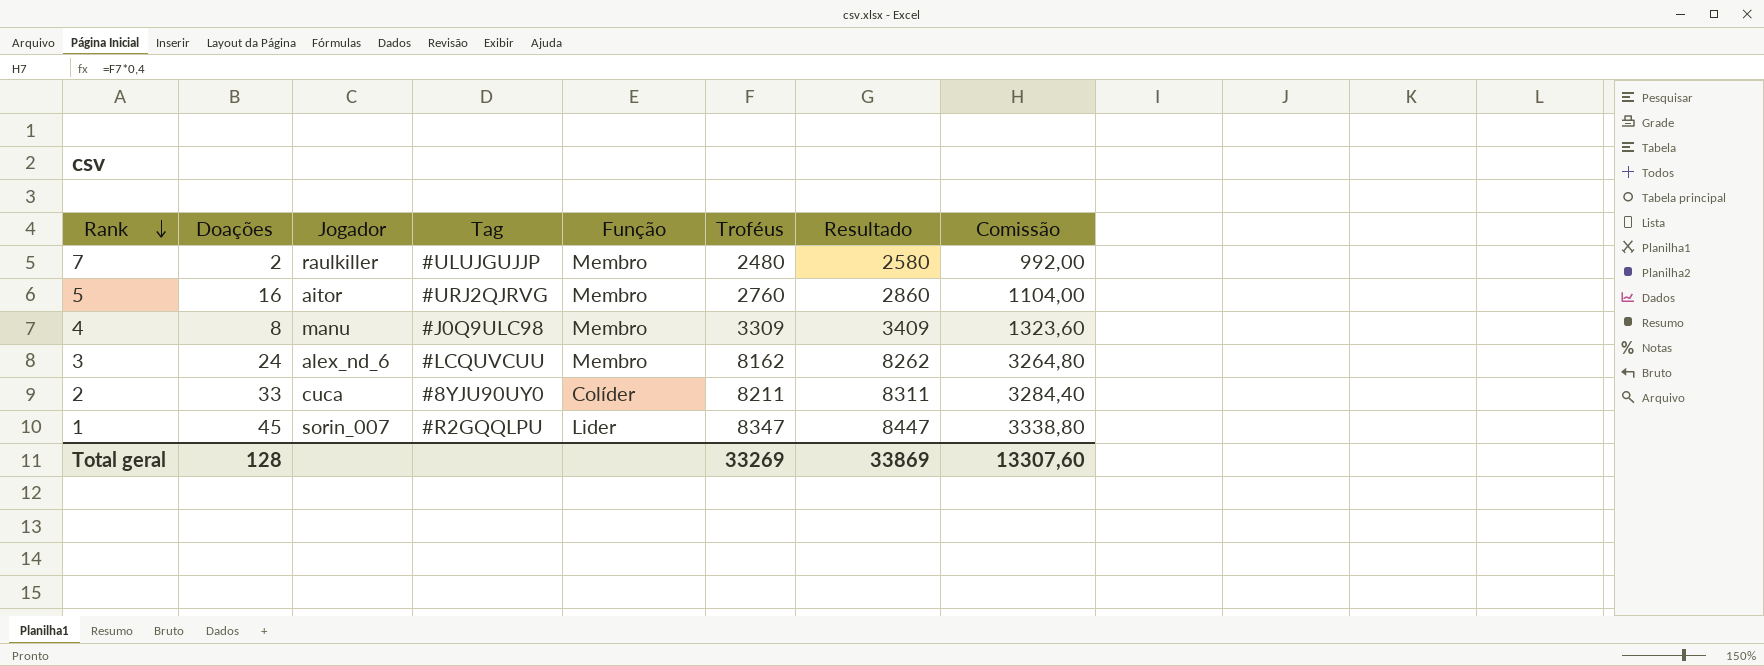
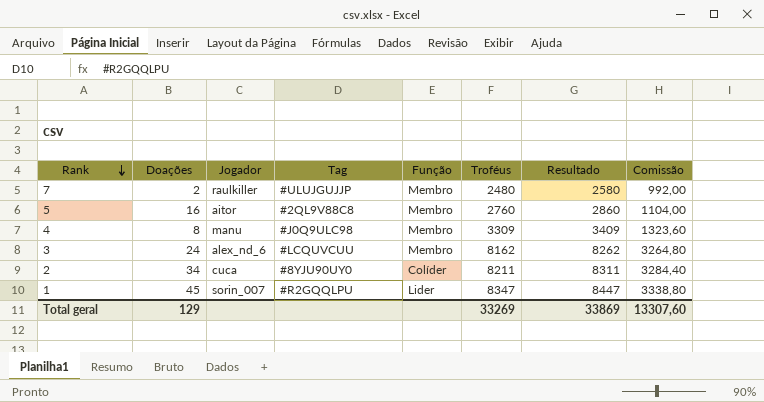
5 | Tag: #URJ2QJRVG -> #2QL9V88C8
2 | Doações: 33 -> 34
Total geral | Doações: 128 -> 129

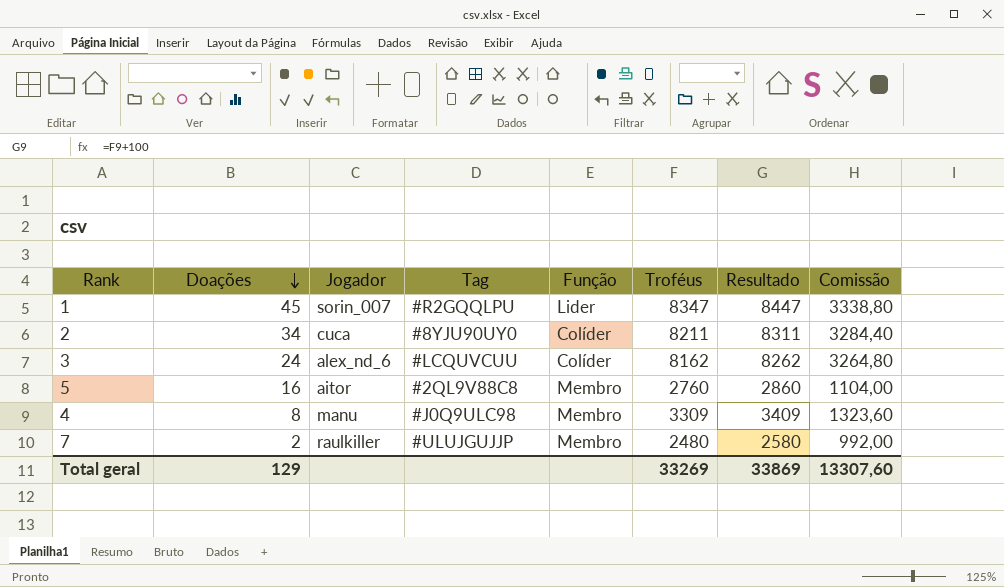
row order: Rank descending -> Doações descending
3 | Função: Membro -> Colíder

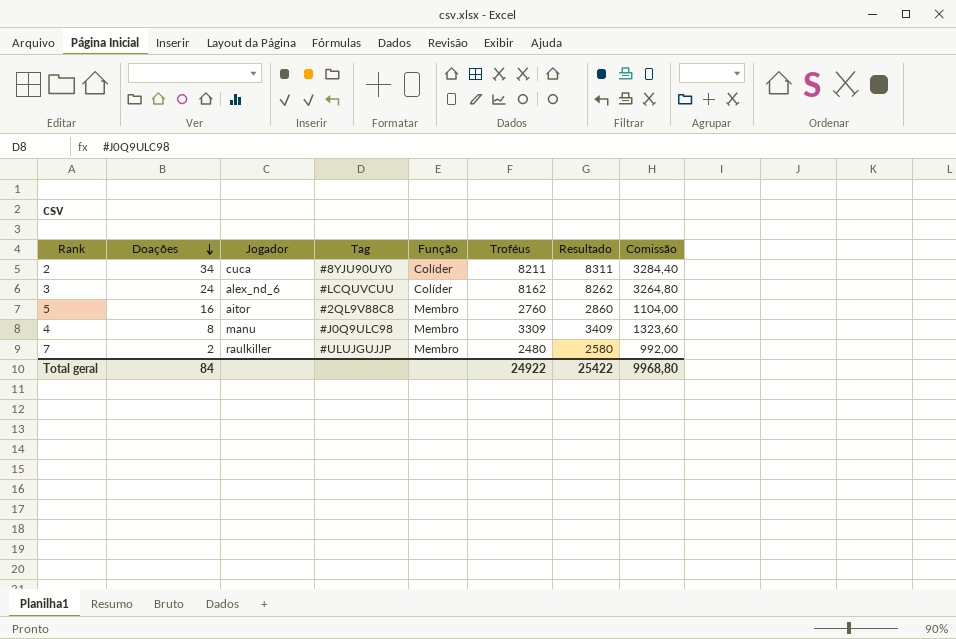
row 1: 45 | sorin_007 | #R2GQQLPU | Lider | 8347 | 8447 | 3338,80 -> none
Total geral | Doações: 129 -> 84
Total geral | Troféus: 33269 -> 24922
Total geral | Resultado: 33869 -> 25422
Total geral | Comissão: 13307,60 -> 9968,80

